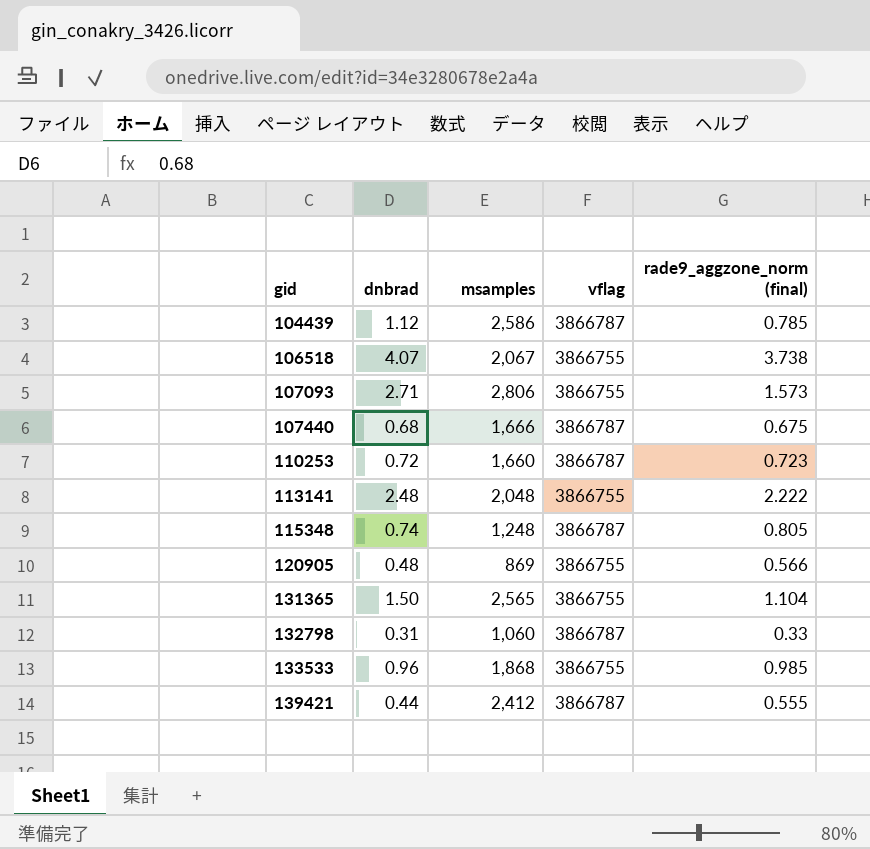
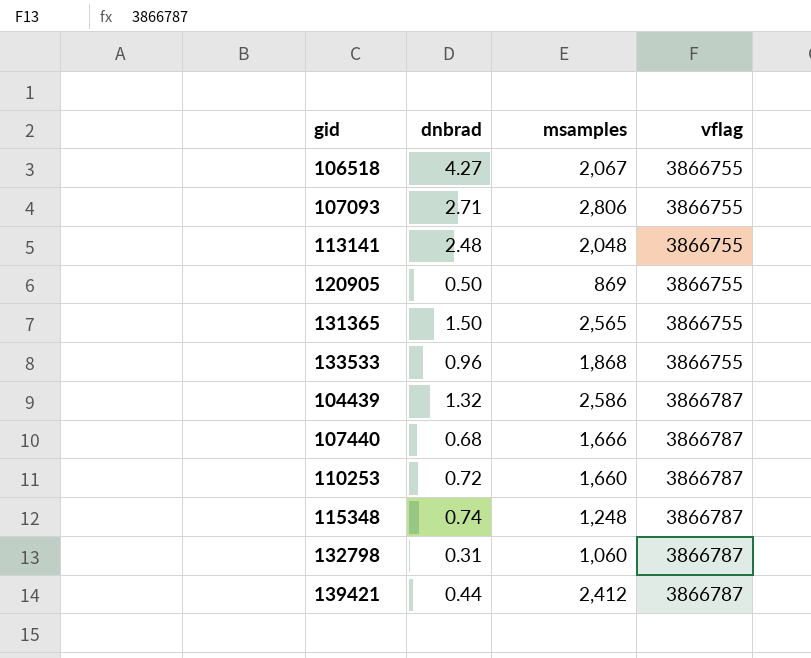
row order: gid ascending -> vflag ascending
column rade9_aggzone_norm (final) | position: 5 -> none
106518 | dnbrad: 4.07 -> 4.27
120905 | dnbrad: 0.48 -> 0.50
104439 | dnbrad: 1.12 -> 1.32

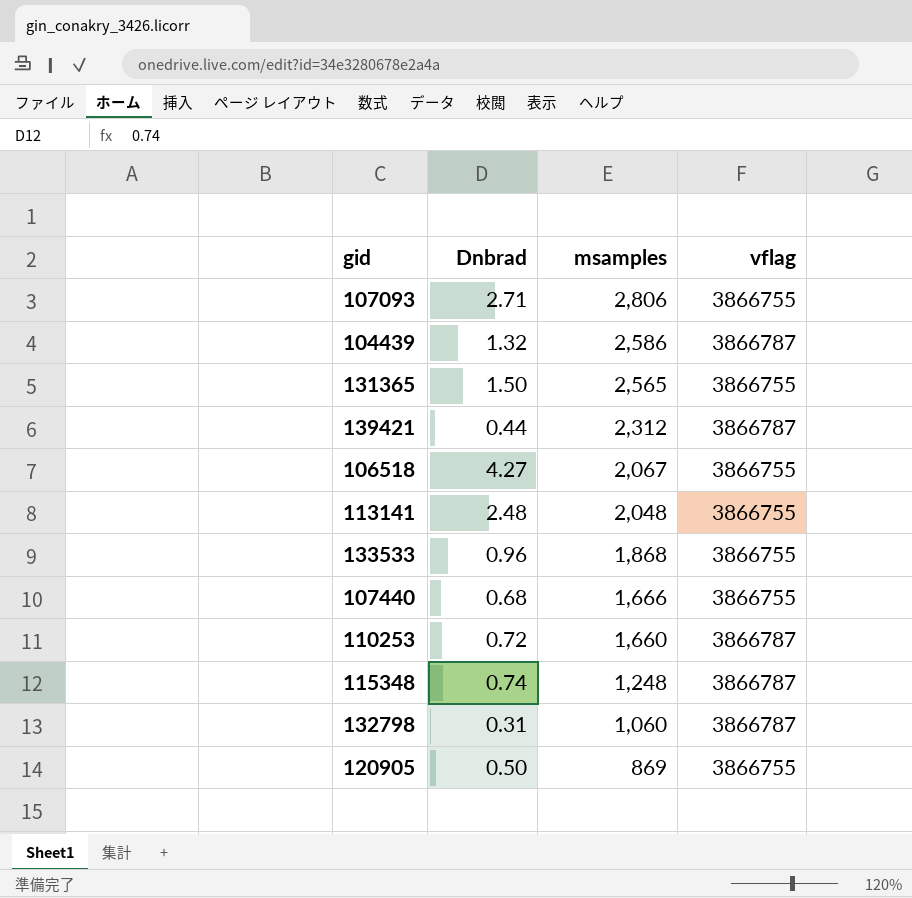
row order: vflag ascending -> msamples descending
column name: dnbrad -> Dnbrad
139421 | msamples: 2,412 -> 2,312
107440 | vflag: 3866787 -> 3866755

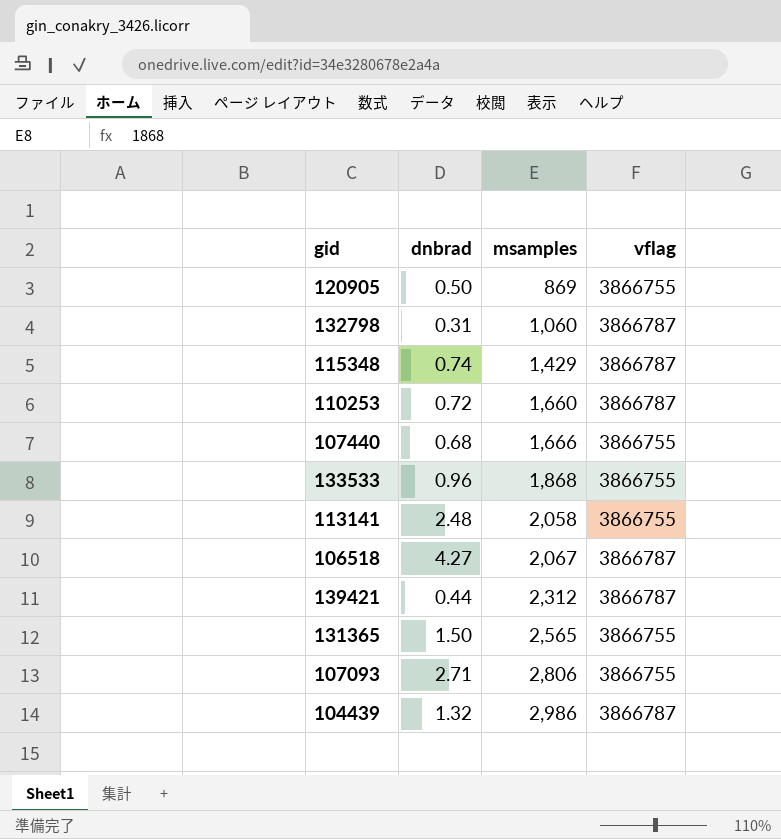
row order: msamples descending -> msamples ascending
column name: Dnbrad -> dnbrad
115348 | msamples: 1,248 -> 1,429
113141 | msamples: 2,048 -> 2,058
106518 | vflag: 3866755 -> 3866787
104439 | msamples: 2,586 -> 2,986

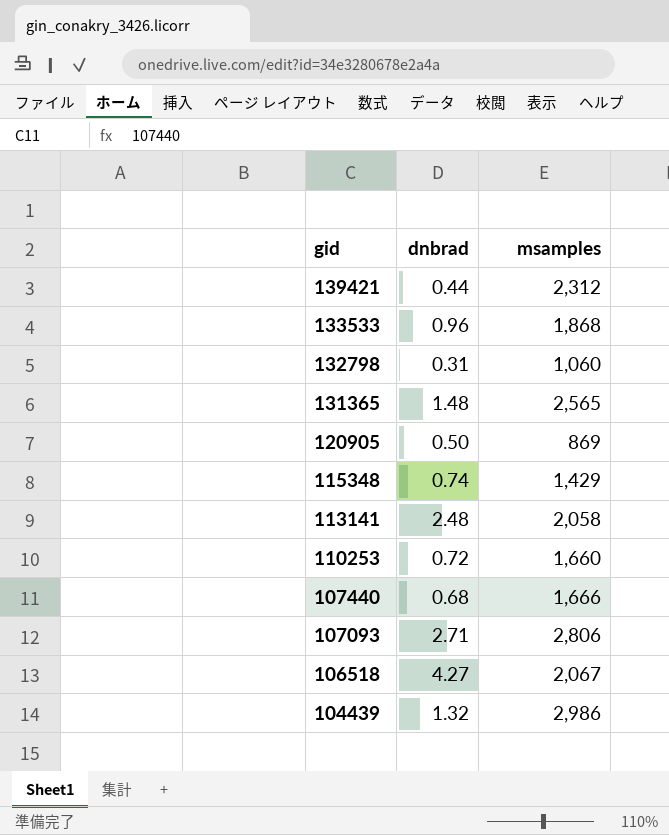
row order: msamples ascending -> gid descending
column vflag | position: 4 -> none
131365 | dnbrad: 1.50 -> 1.48

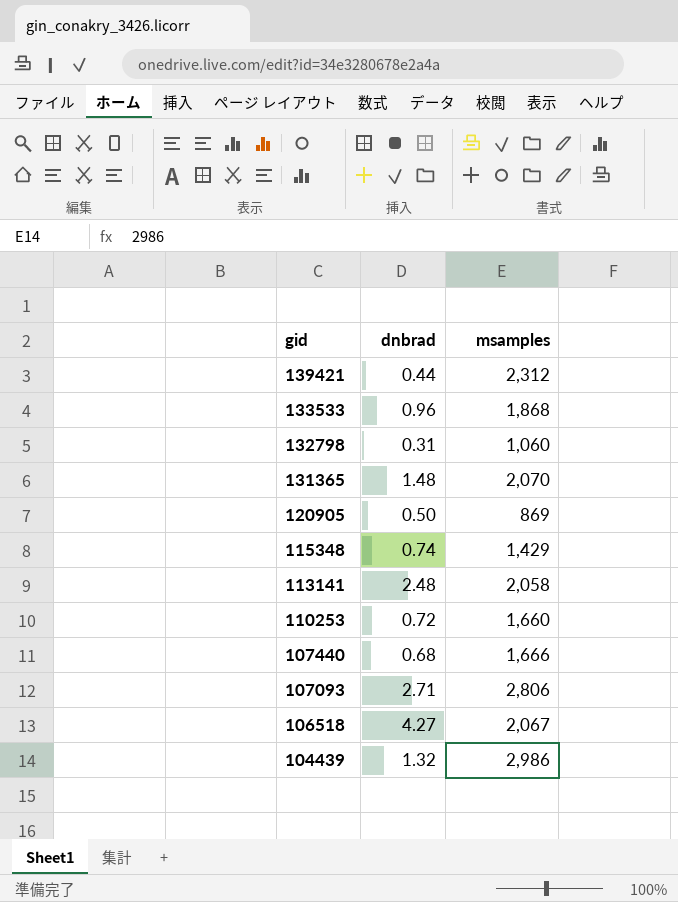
131365 | msamples: 2,565 -> 2,070

